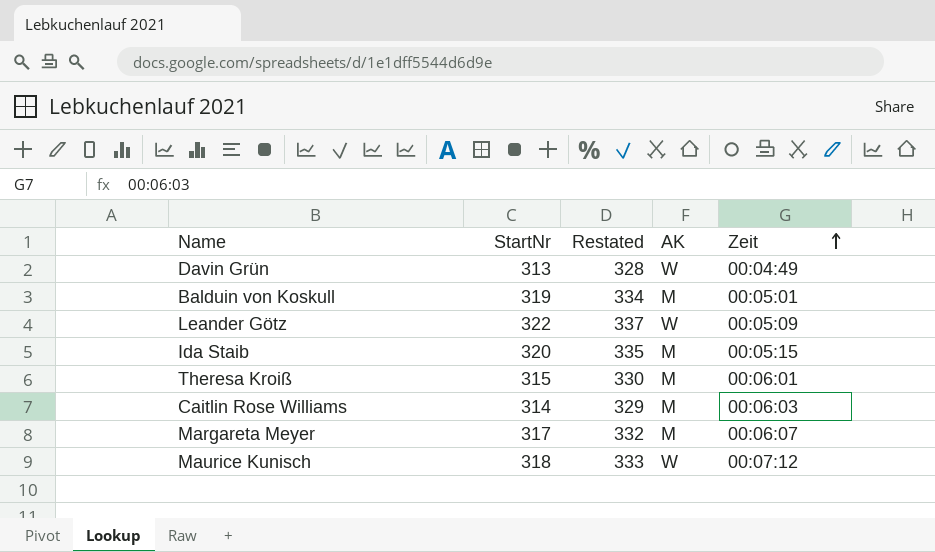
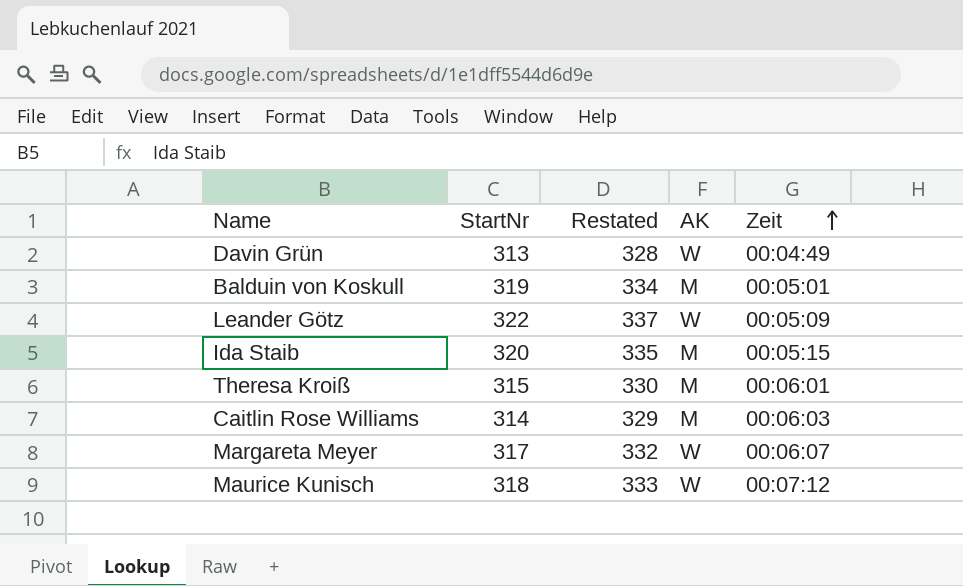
Margareta Meyer | AK: M -> W

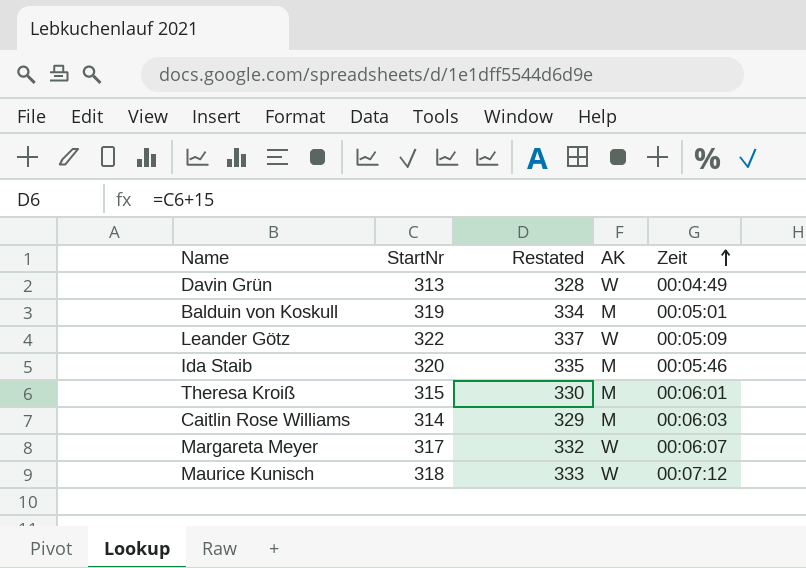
Ida Staib | Zeit: 00:05:15 -> 00:05:46

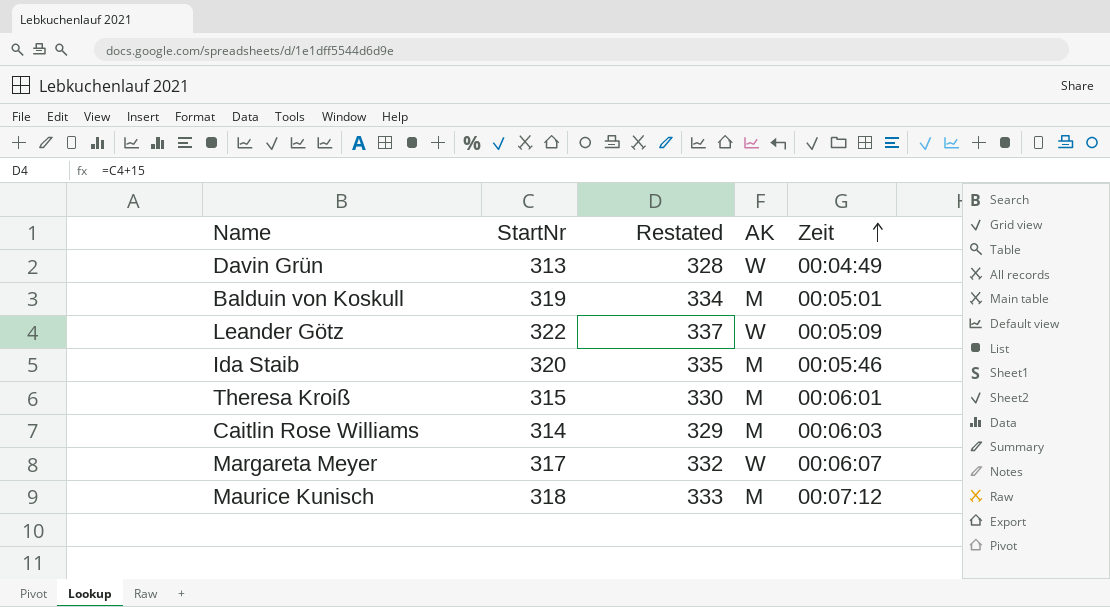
Maurice Kunisch | AK: W -> M

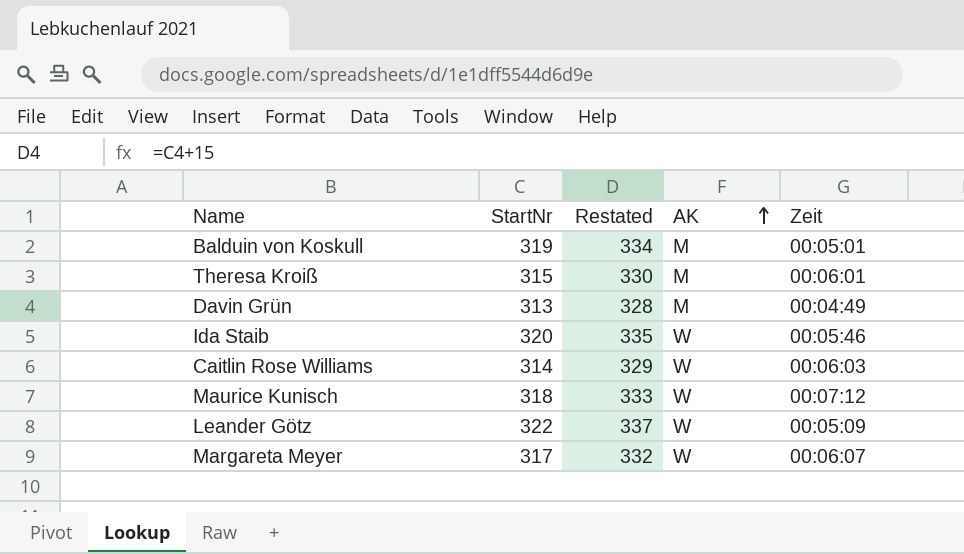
row order: Zeit ascending -> AK ascending
Davin Grün | AK: W -> M
Ida Staib | AK: M -> W
Caitlin Rose Williams | AK: M -> W
Maurice Kunisch | AK: M -> W

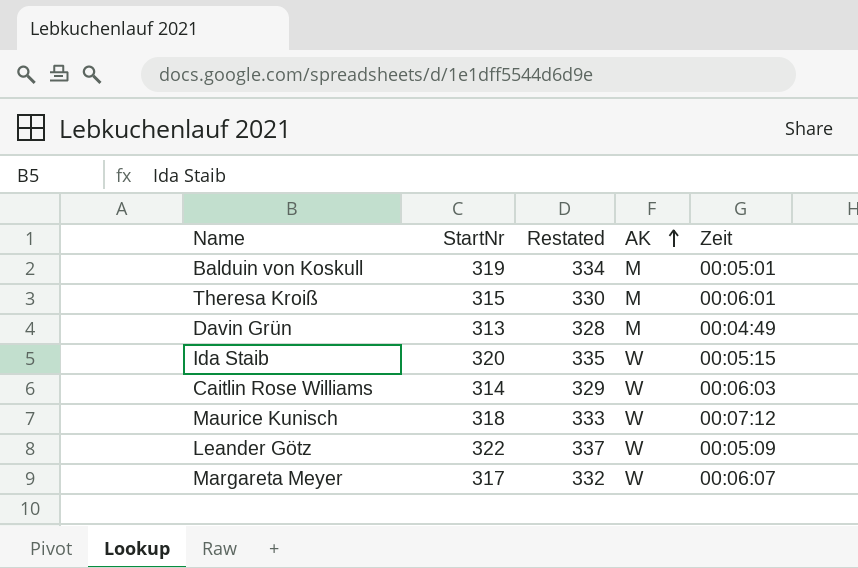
Ida Staib | Zeit: 00:05:46 -> 00:05:15

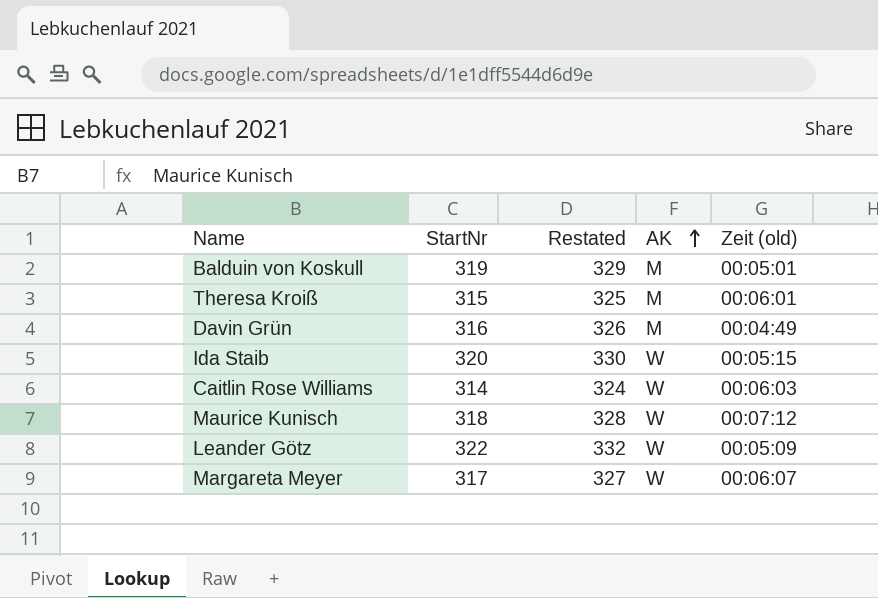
column Restated | formula: [StartNr] + 15 -> [StartNr] + 10
column name: Zeit -> Zeit (old)
Davin Grün | StartNr: 313 -> 316

